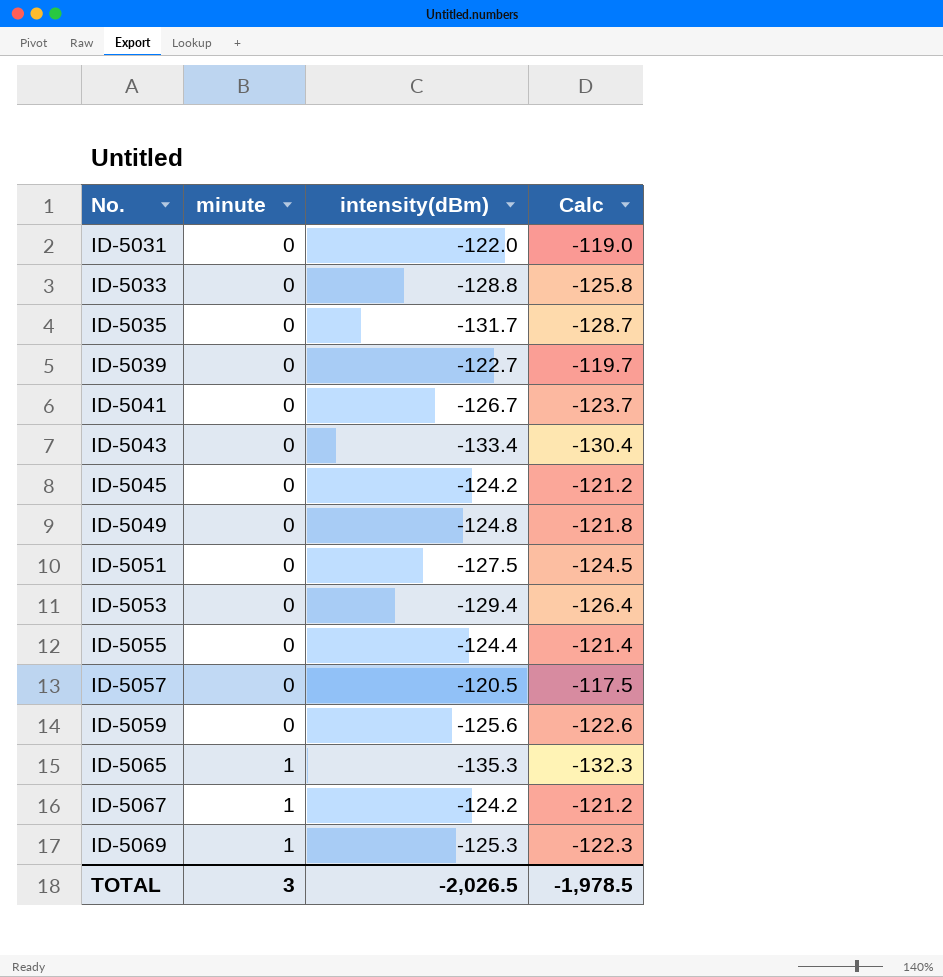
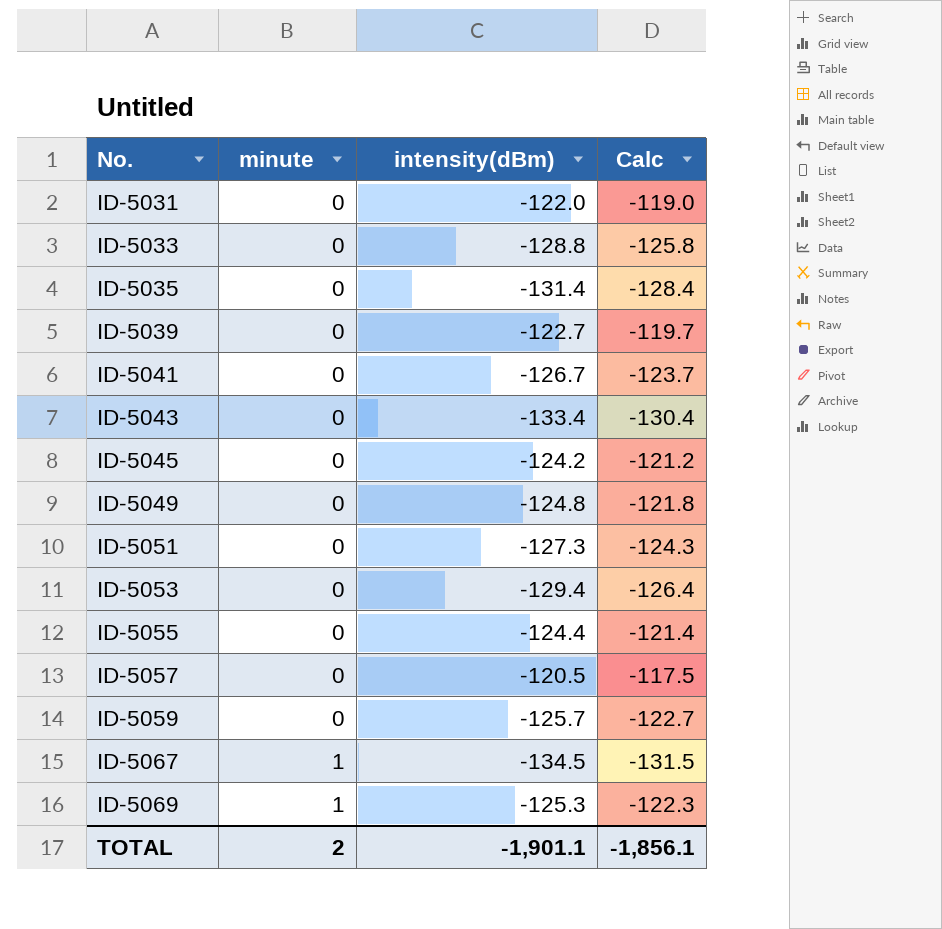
row ID-5065: 1 | -135.3 | -132.3 -> none
ID-5035 | intensity(dBm): -131.7 -> -131.4
ID-5035 | Calc: -128.7 -> -128.4
ID-5051 | intensity(dBm): -127.5 -> -127.3
ID-5051 | Calc: -124.5 -> -124.3
ID-5059 | intensity(dBm): -125.6 -> -125.7
ID-5059 | Calc: -122.6 -> -122.7
ID-5067 | intensity(dBm): -124.2 -> -134.5
ID-5067 | Calc: -121.2 -> -131.5
TOTAL | minute: 3 -> 2
TOTAL | intensity(dBm): -2,026.5 -> -1,901.1
TOTAL | Calc: -1,978.5 -> -1,856.1

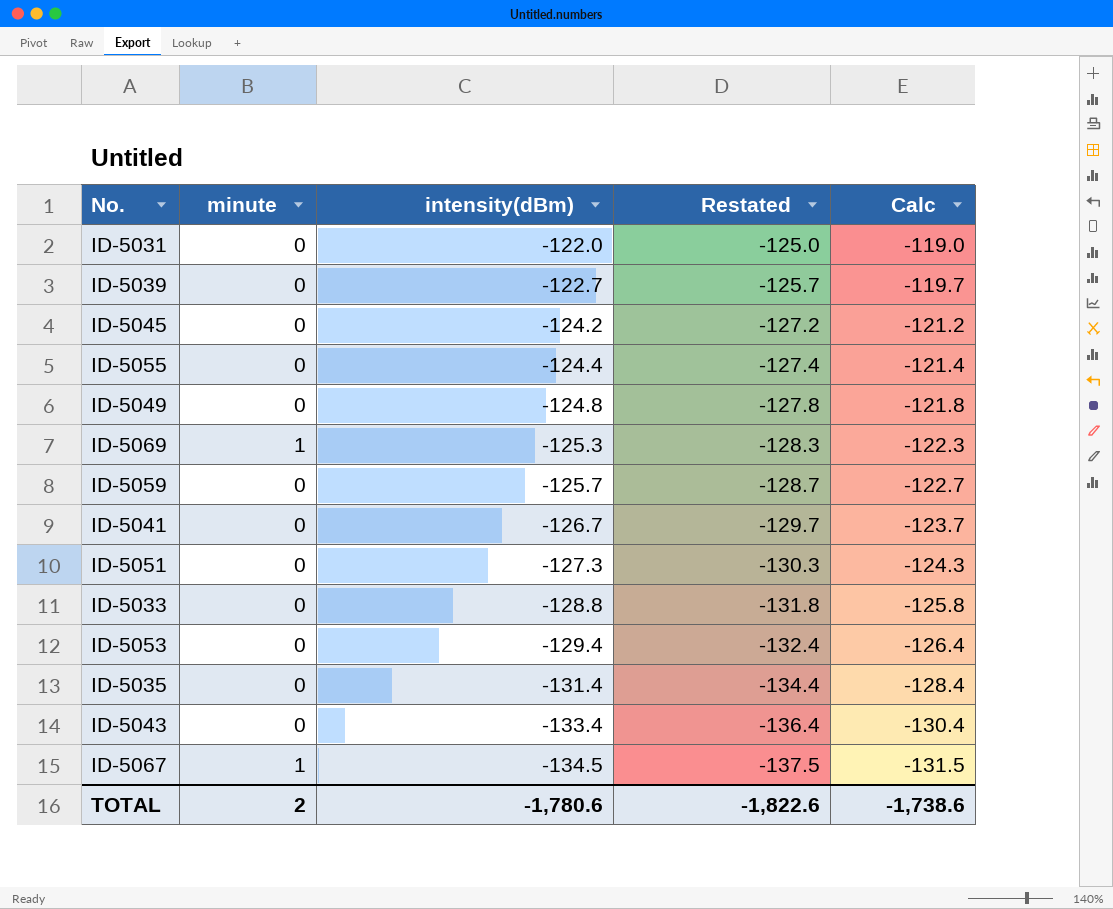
row order: No. ascending -> intensity(dBm) descending
column Restated | formula: none -> [intensity(dBm)] - 3
row ID-5057: 0 | -120.5 | -117.5 -> none
TOTAL | intensity(dBm): -1,901.1 -> -1,780.6
TOTAL | Calc: -1,856.1 -> -1,738.6

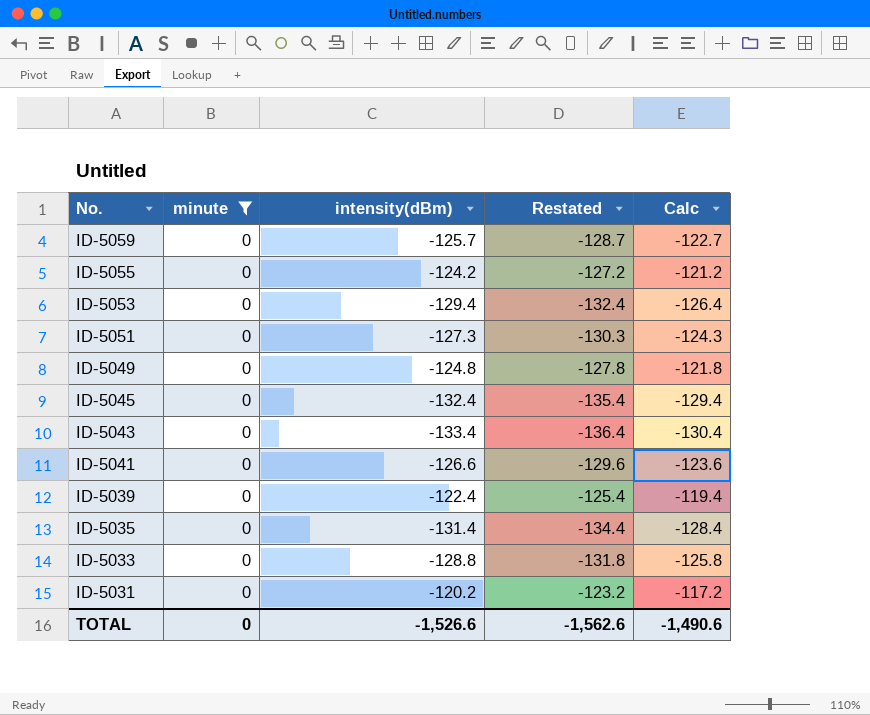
filter: none -> minute = 0
row order: intensity(dBm) descending -> No. descending
ID-5055 | intensity(dBm): -124.4 -> -124.2
ID-5055 | Restated: -127.4 -> -127.2
ID-5055 | Calc: -121.4 -> -121.2
ID-5045 | intensity(dBm): -124.2 -> -132.4
ID-5045 | Restated: -127.2 -> -135.4
ID-5045 | Calc: -121.2 -> -129.4
ID-5041 | intensity(dBm): -126.7 -> -126.6
ID-5041 | Restated: -129.7 -> -129.6
ID-5041 | Calc: -123.7 -> -123.6
ID-5039 | intensity(dBm): -122.7 -> -122.4
ID-5039 | Restated: -125.7 -> -125.4
ID-5039 | Calc: -119.7 -> -119.4
ID-5031 | intensity(dBm): -122.0 -> -120.2
ID-5031 | Restated: -125.0 -> -123.2
ID-5031 | Calc: -119.0 -> -117.2
TOTAL | minute: 2 -> 0
TOTAL | intensity(dBm): -1,780.6 -> -1,526.6
TOTAL | Restated: -1,822.6 -> -1,562.6
TOTAL | Calc: -1,738.6 -> -1,490.6

